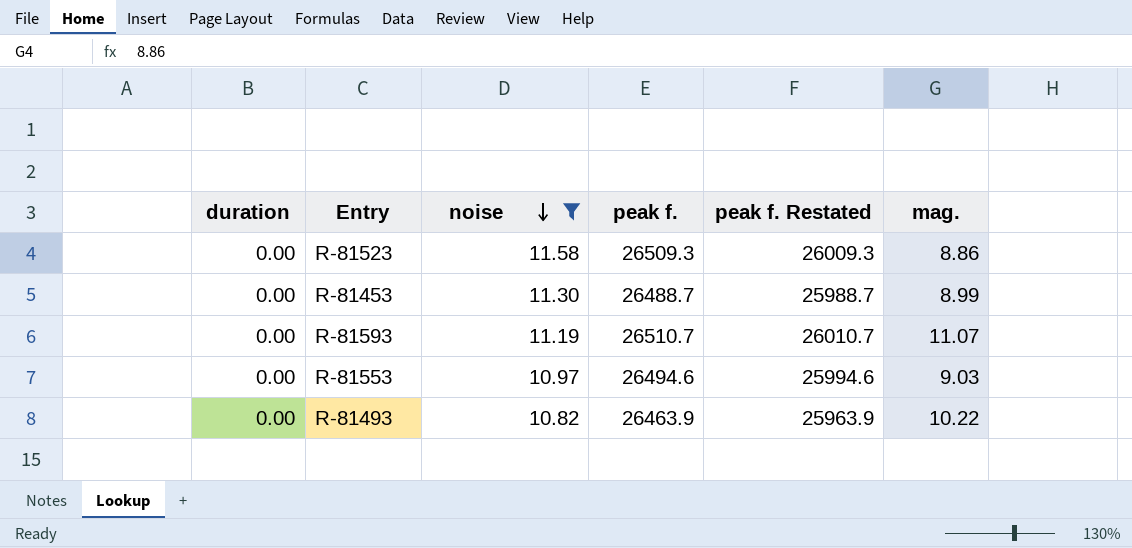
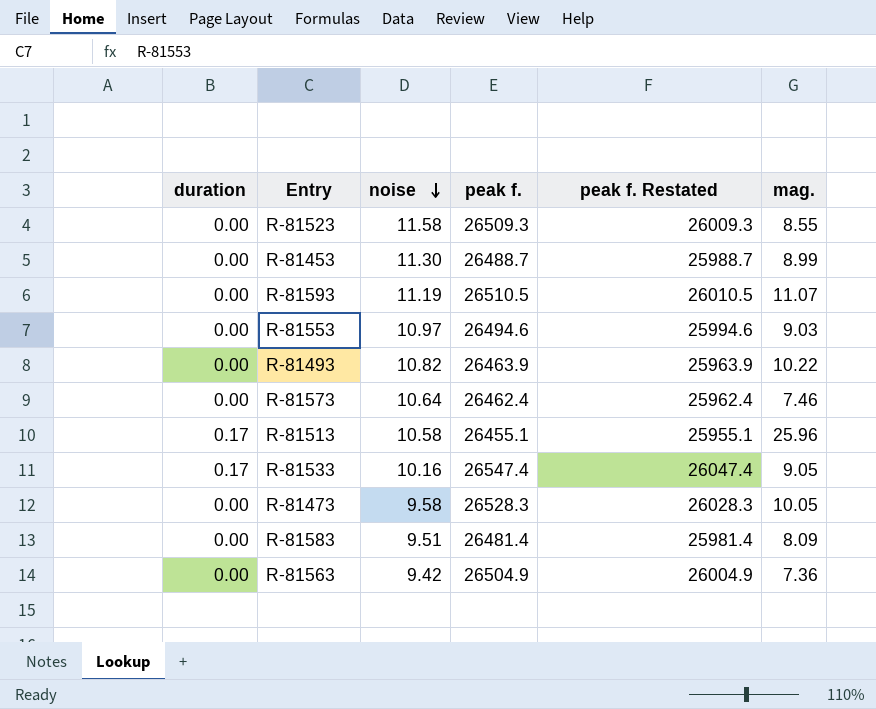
filter: noise >= 10.82 -> none
R-81523 | mag.: 8.86 -> 8.55
R-81593 | peak f.: 26510.7 -> 26510.5
R-81593 | peak f. Restated: 26010.7 -> 26010.5

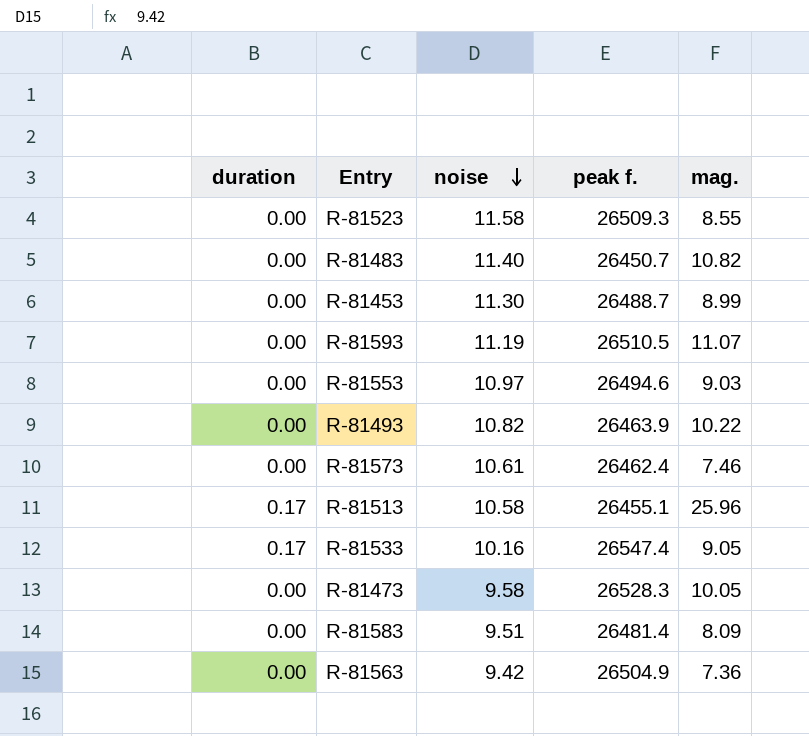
column peak f. Restated | formula: [peak f.] - 500 -> none
row R-81483: none -> 0.00 | 11.40 | 26450.7 | 10.82
R-81573 | noise: 10.64 -> 10.61

